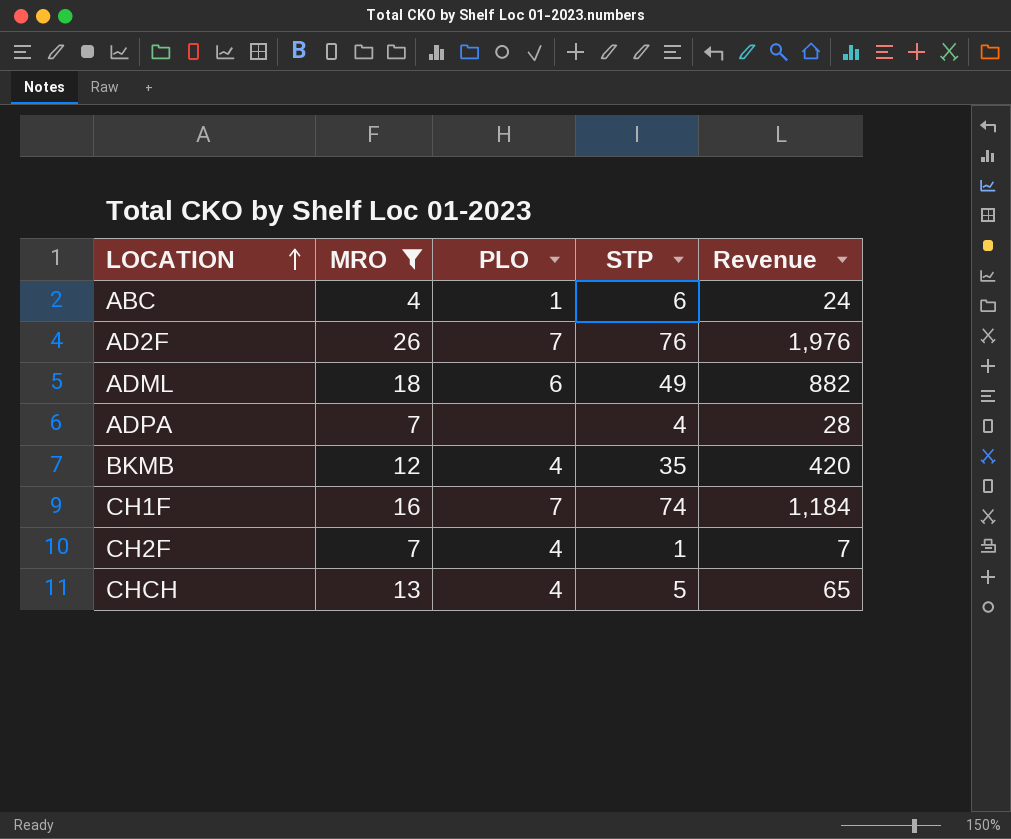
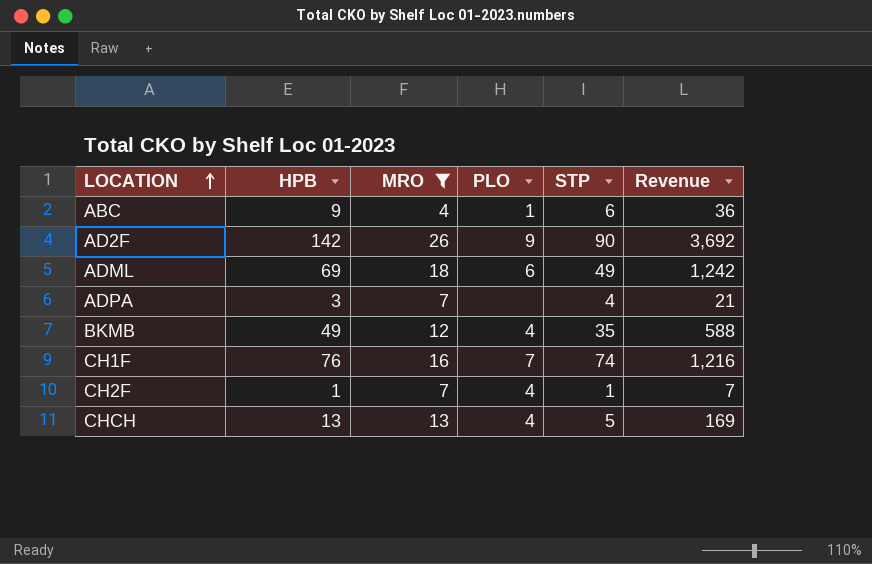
column HPB | position: none -> 2
column Revenue | formula: [MRO] * [STP] -> [HPB] * [MRO]
AD2F | PLO: 7 -> 9
AD2F | STP: 76 -> 90

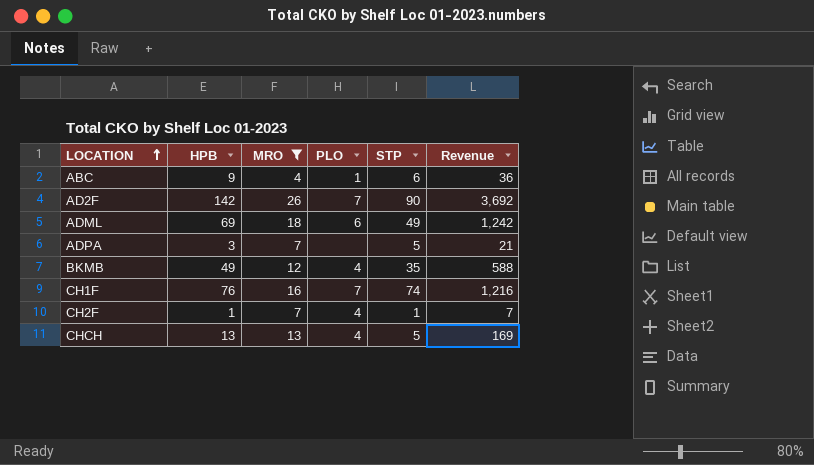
AD2F | PLO: 9 -> 7
ADPA | STP: 4 -> 5

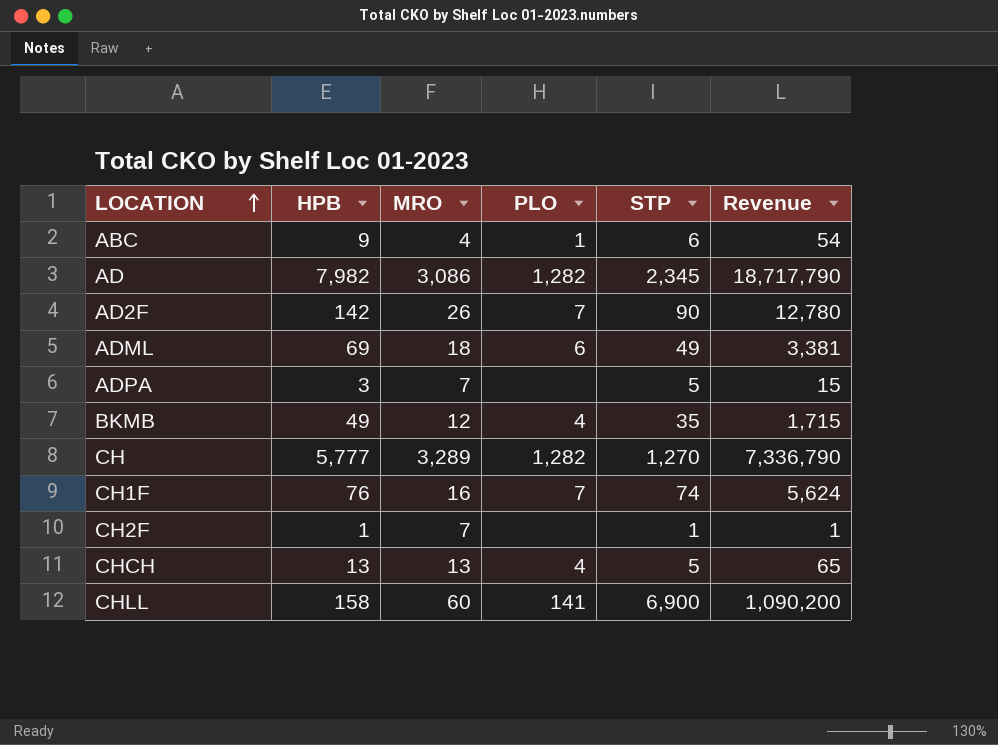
filter: MRO <= 26 -> none
column Revenue | formula: [HPB] * [MRO] -> [HPB] * [STP]
CH2F | PLO: 4 -> none

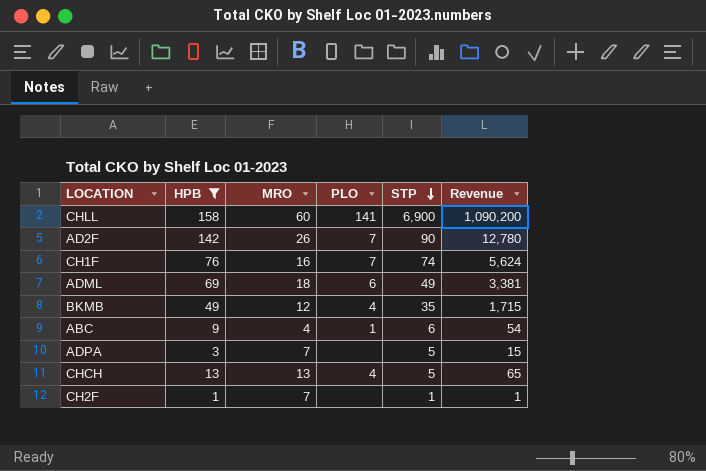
filter: none -> HPB <= 158
row order: LOCATION ascending -> STP descending

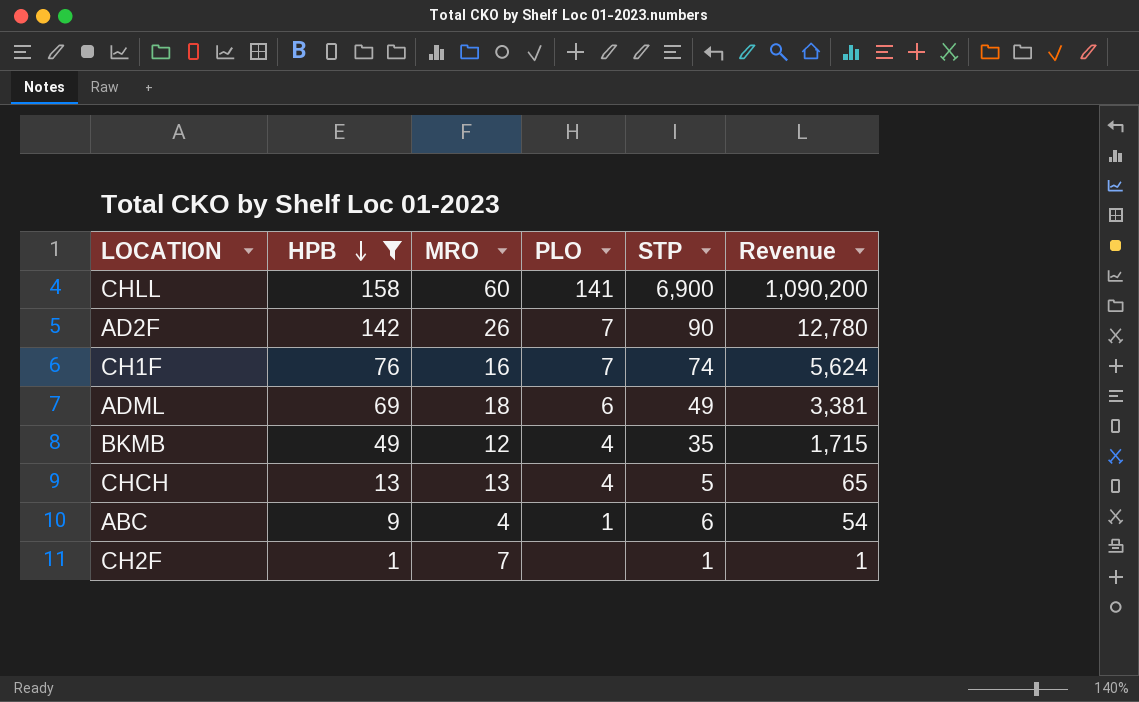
row order: STP descending -> HPB descending
row ADPA: 3 | 7 | none | 5 | 15 -> none

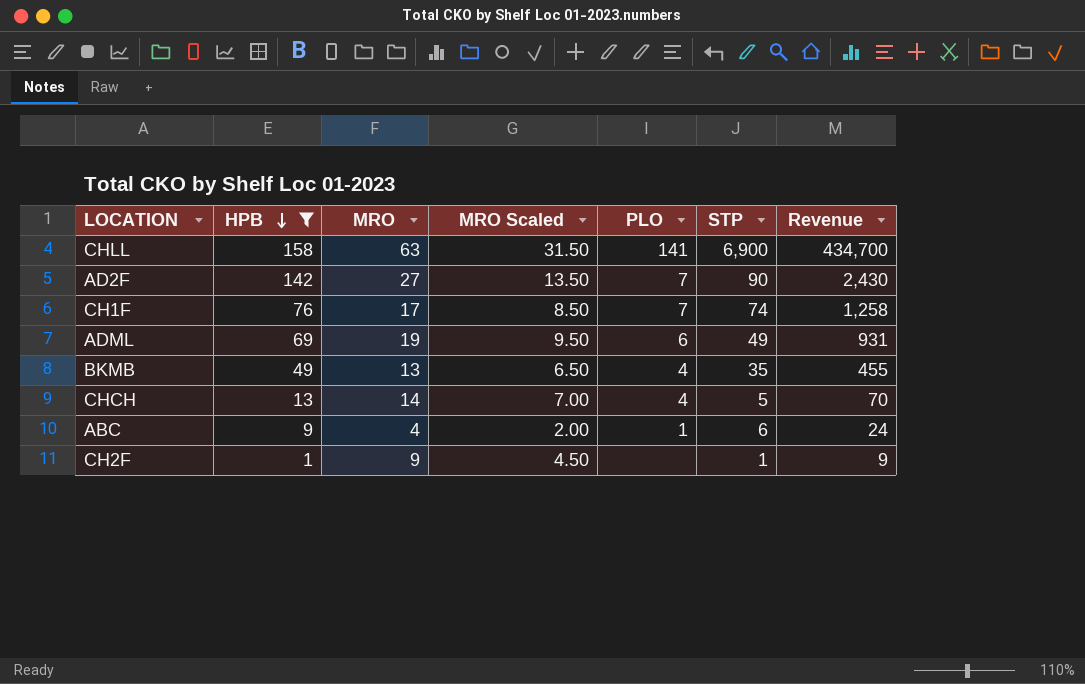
column MRO Scaled | formula: none -> [MRO] * 0.5
column Revenue | formula: [HPB] * [STP] -> [MRO] * [STP]
CHLL | MRO: 60 -> 63
AD2F | MRO: 26 -> 27
CH1F | MRO: 16 -> 17
ADML | MRO: 18 -> 19
BKMB | MRO: 12 -> 13
CHCH | MRO: 13 -> 14
CH2F | MRO: 7 -> 9

